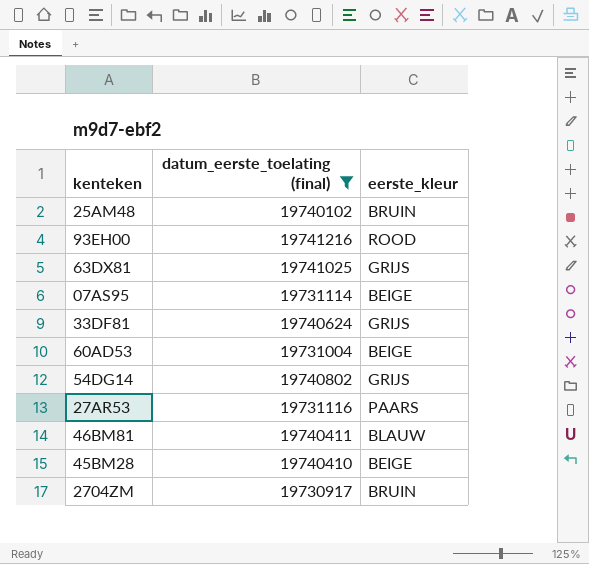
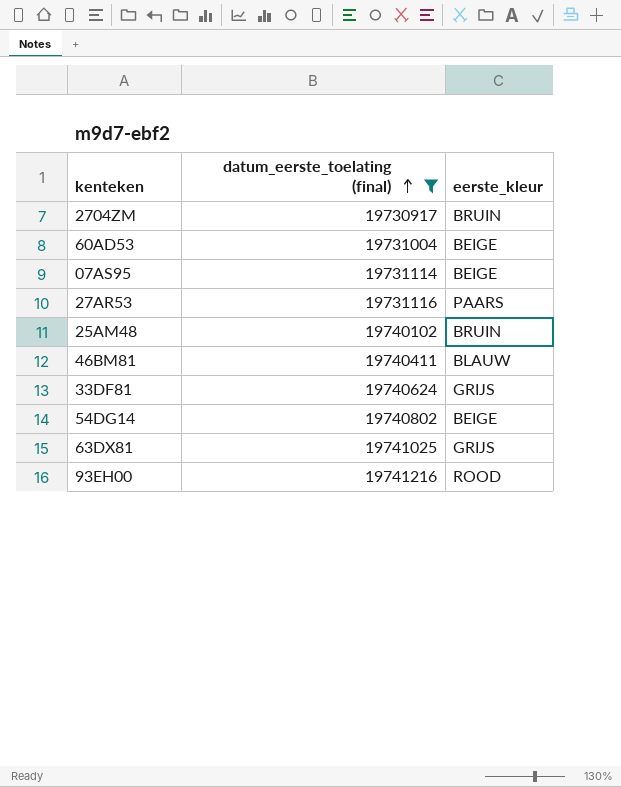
row order: none -> datum_eerste_toelating (final) ascending
row 45BM28: 19740410 | BEIGE -> none
54DG14 | eerste_kleur: GRIJS -> BEIGE

